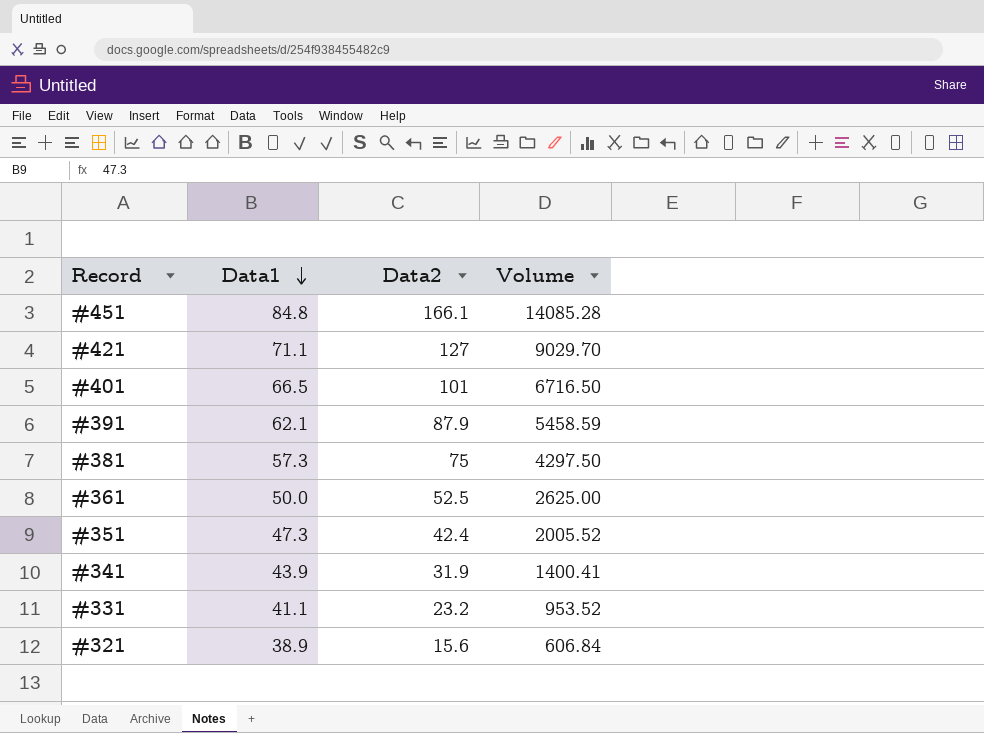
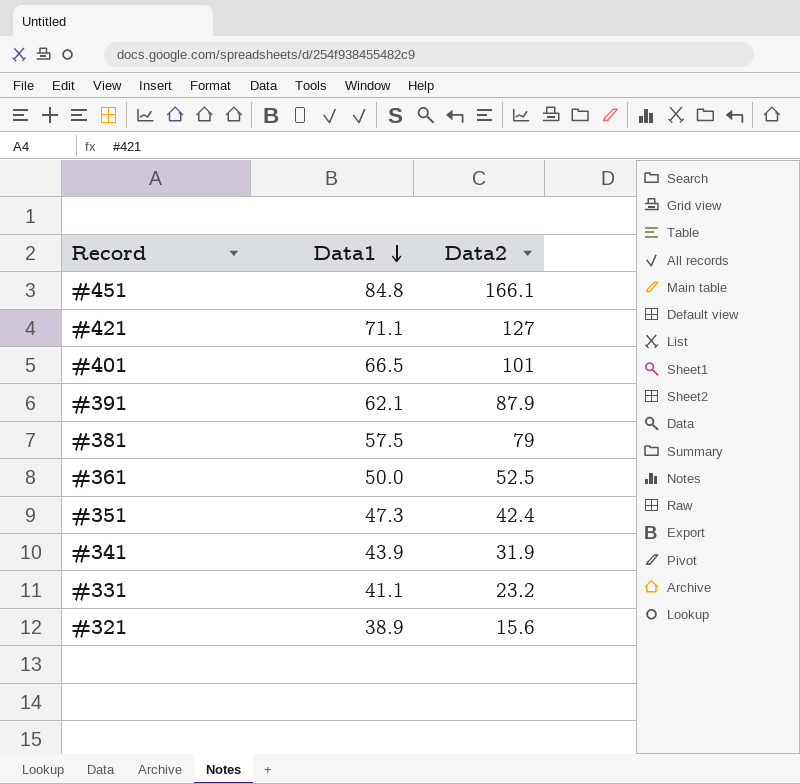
column Volume | formula: [Data1] * [Data2] -> none
#381 | Data1: 57.3 -> 57.5
#381 | Data2: 75 -> 79

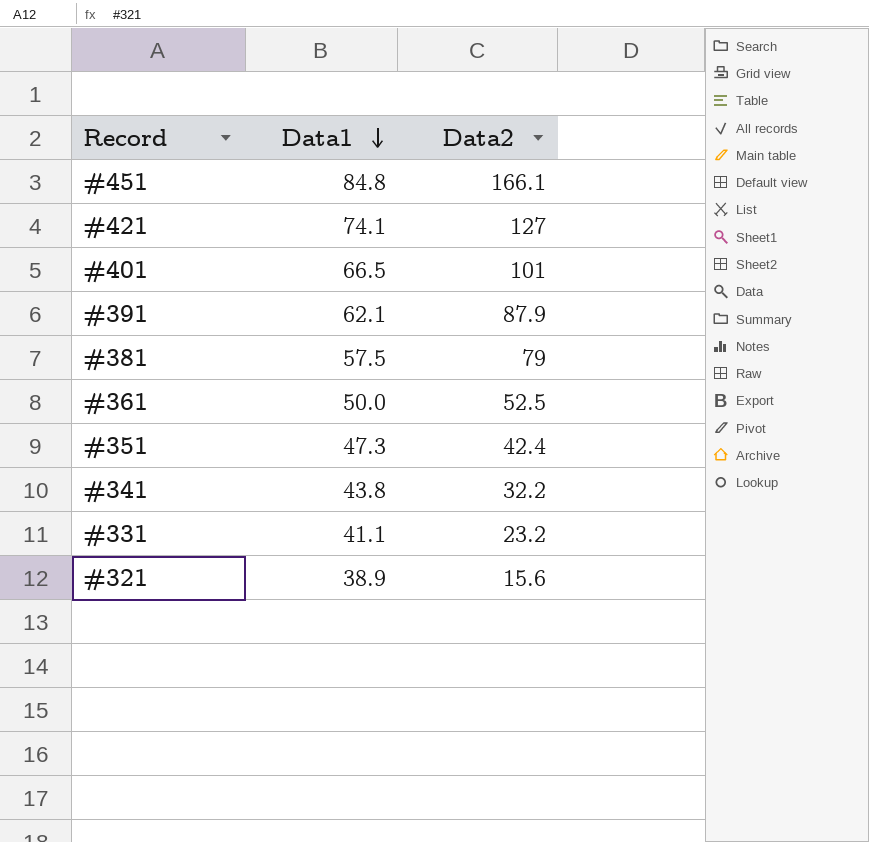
#421 | Data1: 71.1 -> 74.1
#341 | Data1: 43.9 -> 43.8
#341 | Data2: 31.9 -> 32.2

